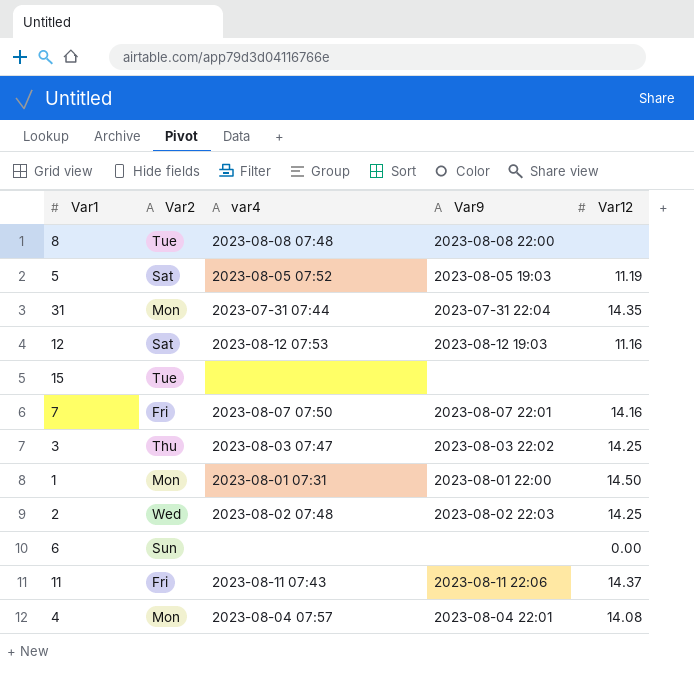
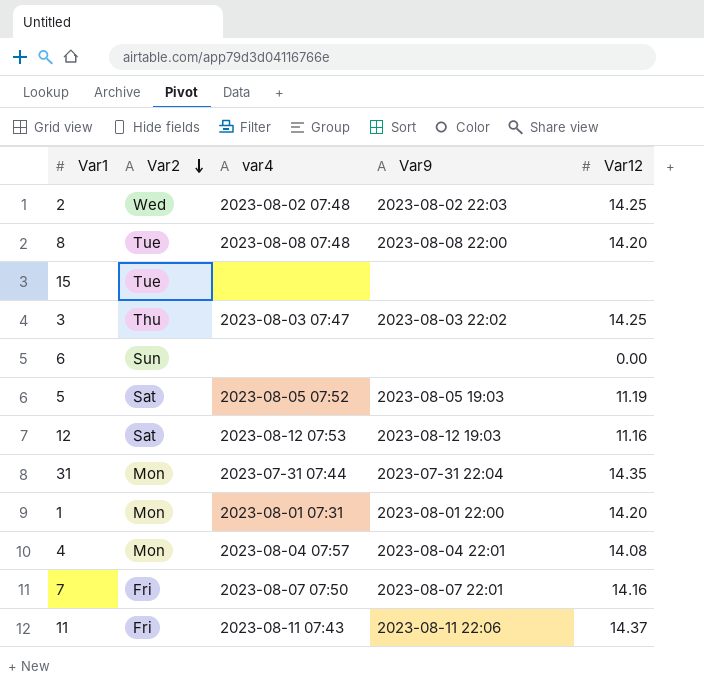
row order: none -> Var2 descending
8 | Var12: none -> 14.20
1 | Var12: 14.50 -> 14.20

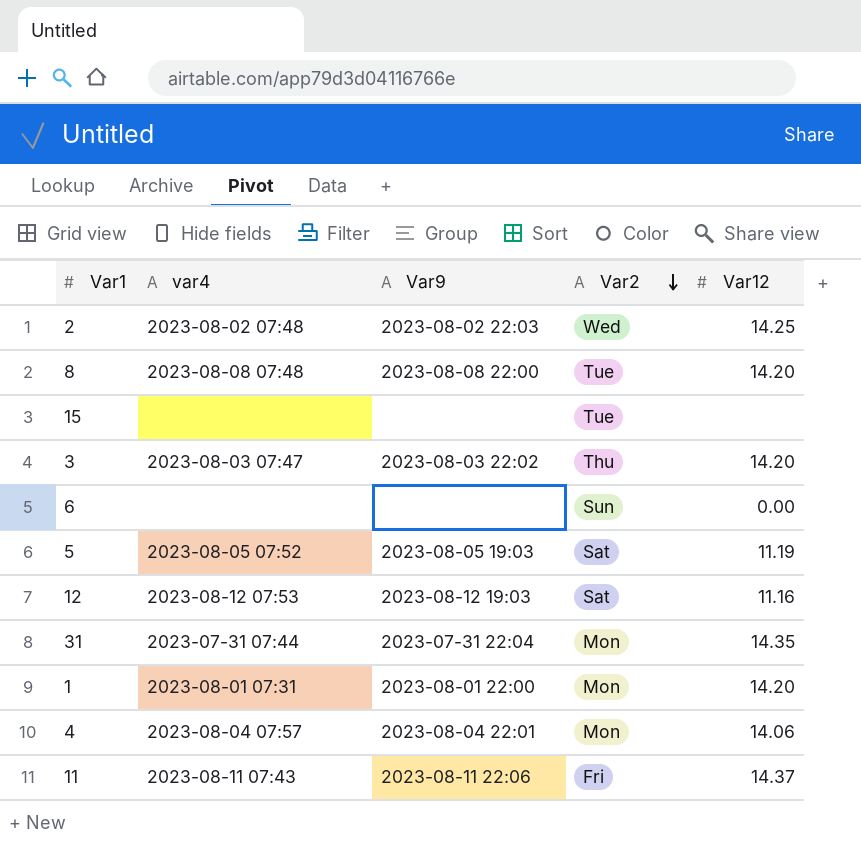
column Var2 | position: 2 -> 4
row 7: Fri | 2023-08-07 07:50 | 2023-08-07 22:01 | 14.16 -> none
3 | Var12: 14.25 -> 14.20
4 | Var12: 14.08 -> 14.06

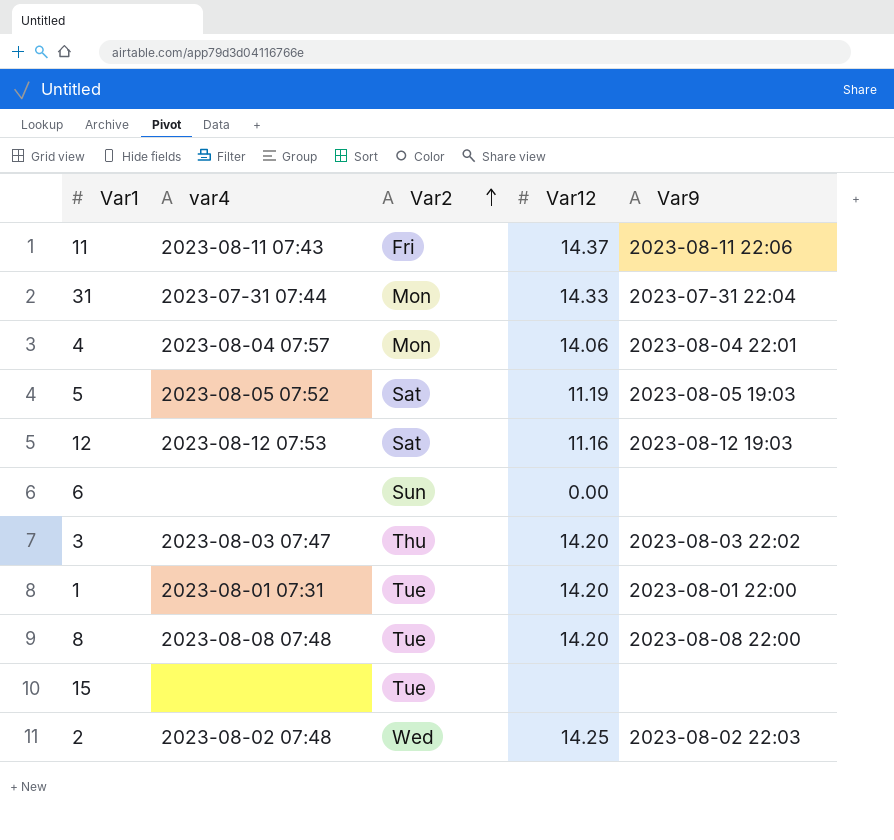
row order: Var2 descending -> Var2 ascending
column Var9 | position: 3 -> 5
31 | Var12: 14.35 -> 14.33
1 | Var2: Mon -> Tue

